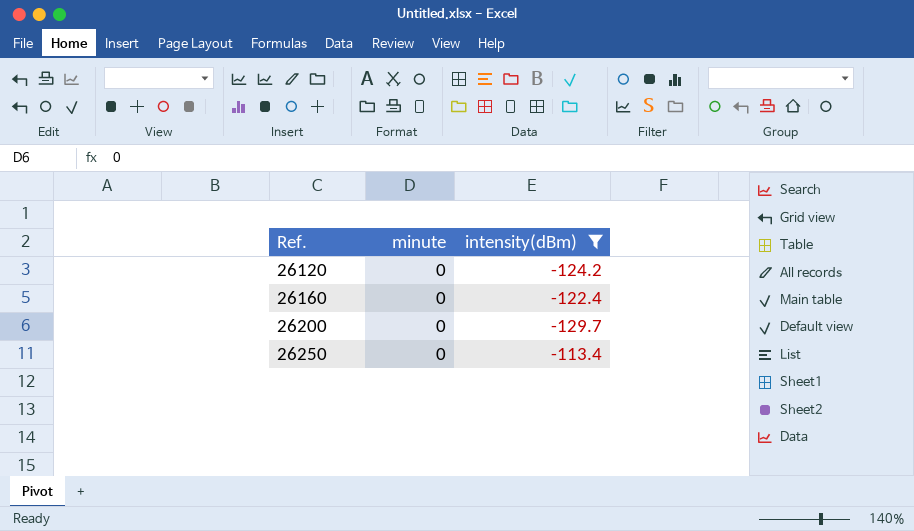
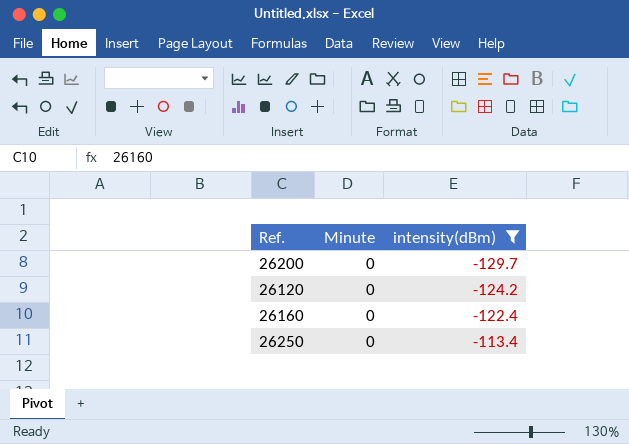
row order: Ref. ascending -> intensity(dBm) ascending
column name: minute -> Minute

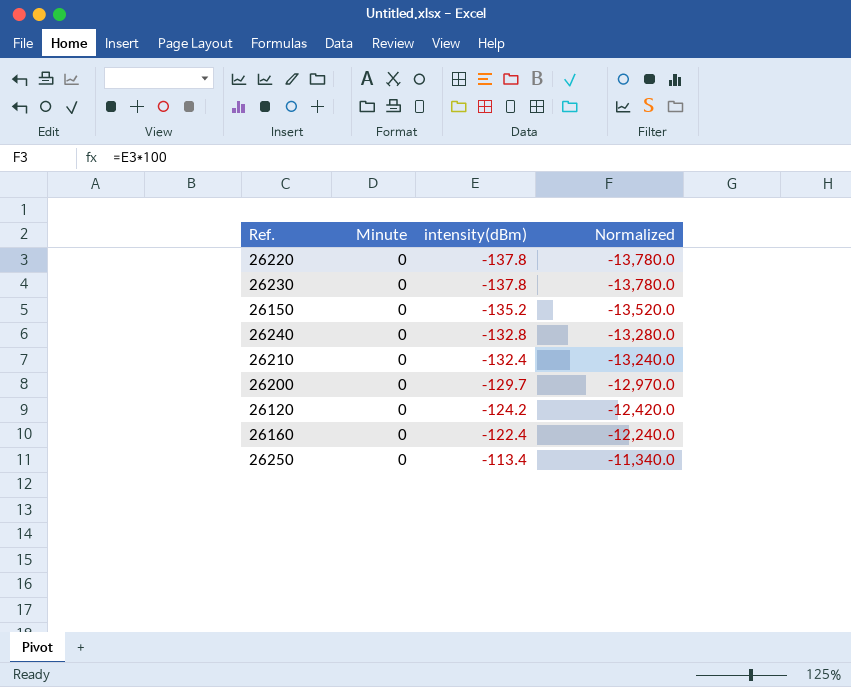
filter: intensity(dBm) >= -129.7 -> none
column Normalized | formula: none -> [intensity(dBm)] * 100

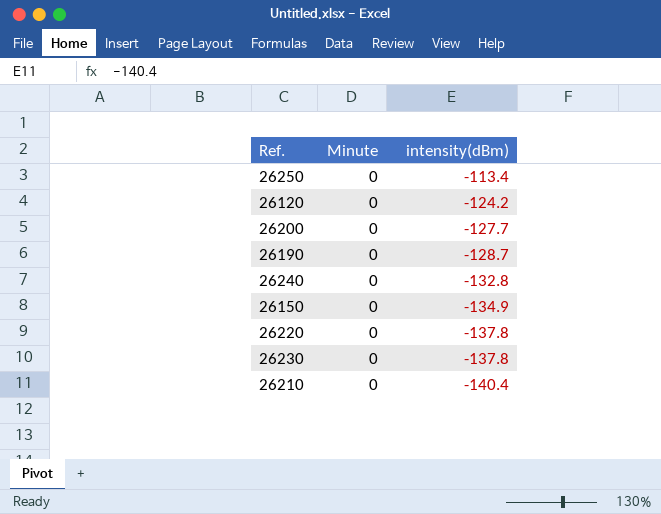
row order: intensity(dBm) ascending -> intensity(dBm) descending
column Normalized | formula: [intensity(dBm)] * 100 -> none
row 26160: 0 | -122.4 | -12,240.0 -> none
26200 | intensity(dBm): -129.7 -> -127.7
row 26190: none -> 0 | -128.7
26150 | intensity(dBm): -135.2 -> -134.9
26210 | intensity(dBm): -132.4 -> -140.4

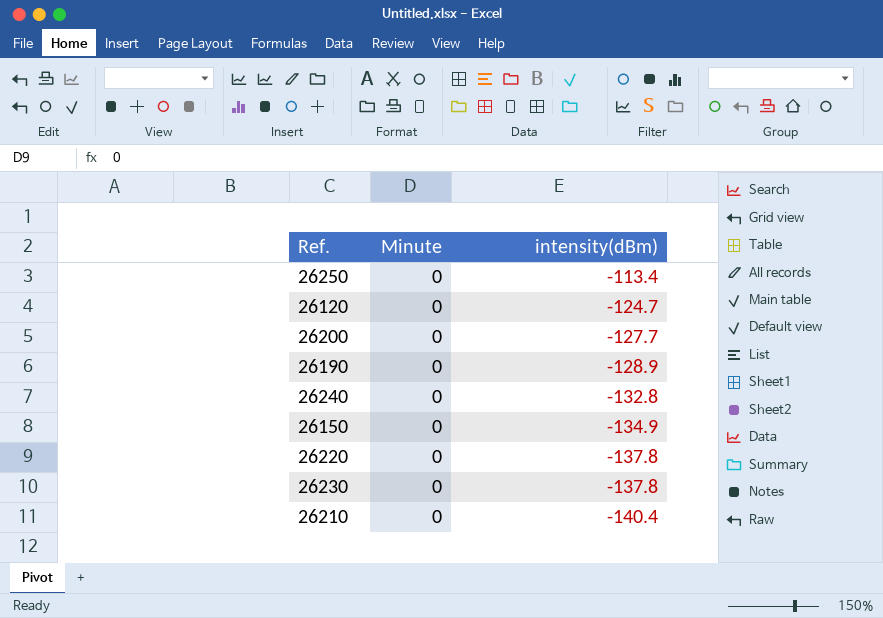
26120 | intensity(dBm): -124.2 -> -124.7
26190 | intensity(dBm): -128.7 -> -128.9

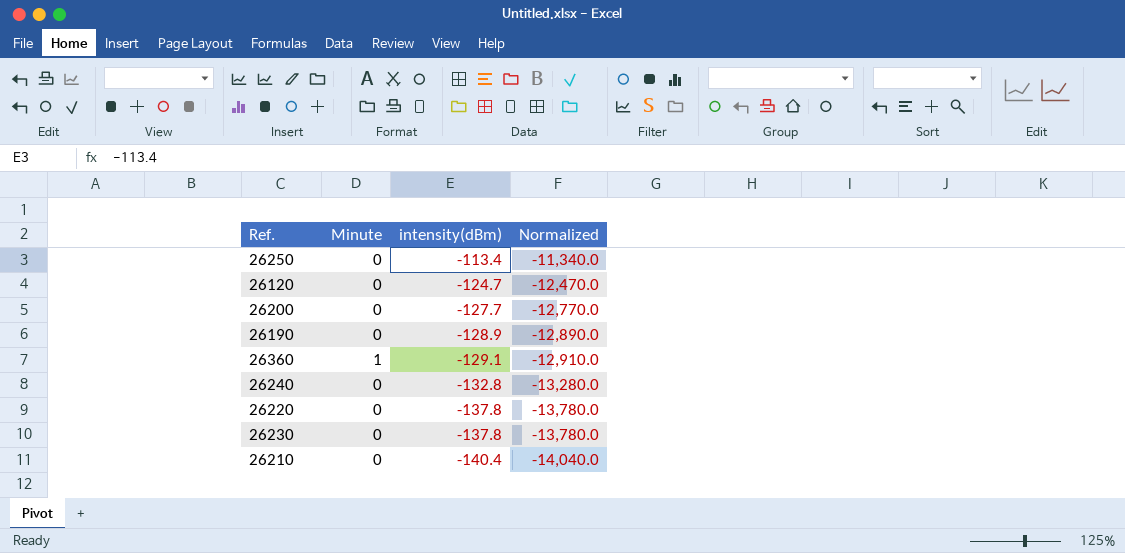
column Normalized | formula: none -> [intensity(dBm)] * 100
row 26150: 0 | -134.9 -> none
row 26360: none -> 1 | -129.1 | -12,910.0

